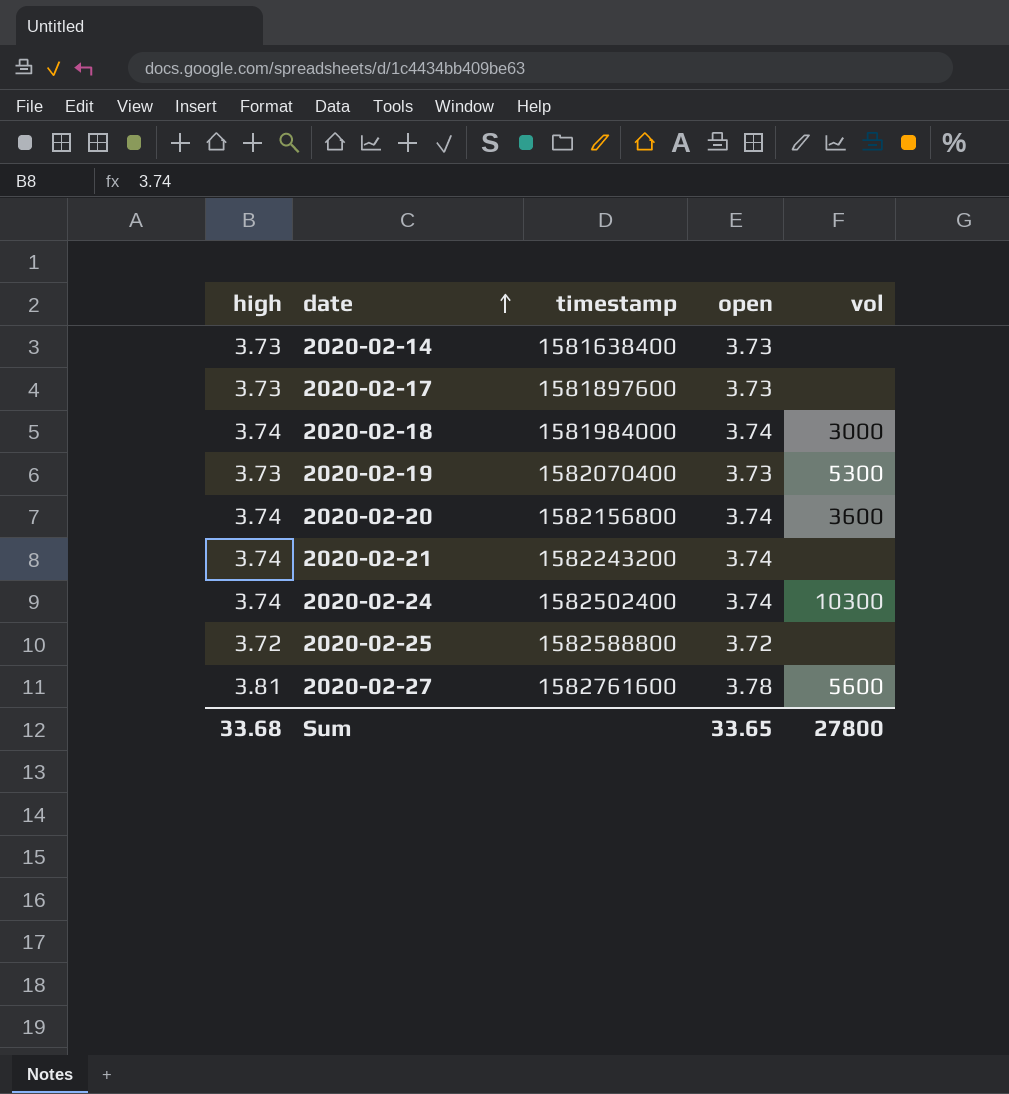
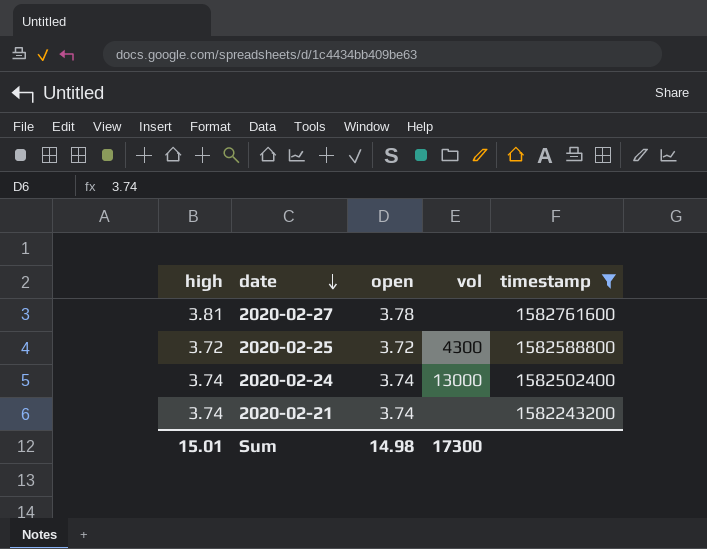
filter: none -> timestamp >= 1582243200
row order: date ascending -> date descending
column timestamp | position: 3 -> 5
2020-02-27 | vol: 5600 -> none
2020-02-25 | vol: none -> 4300
2020-02-24 | vol: 10300 -> 13000
Sum | high: 33.68 -> 15.01
Sum | open: 33.65 -> 14.98
Sum | vol: 27800 -> 17300

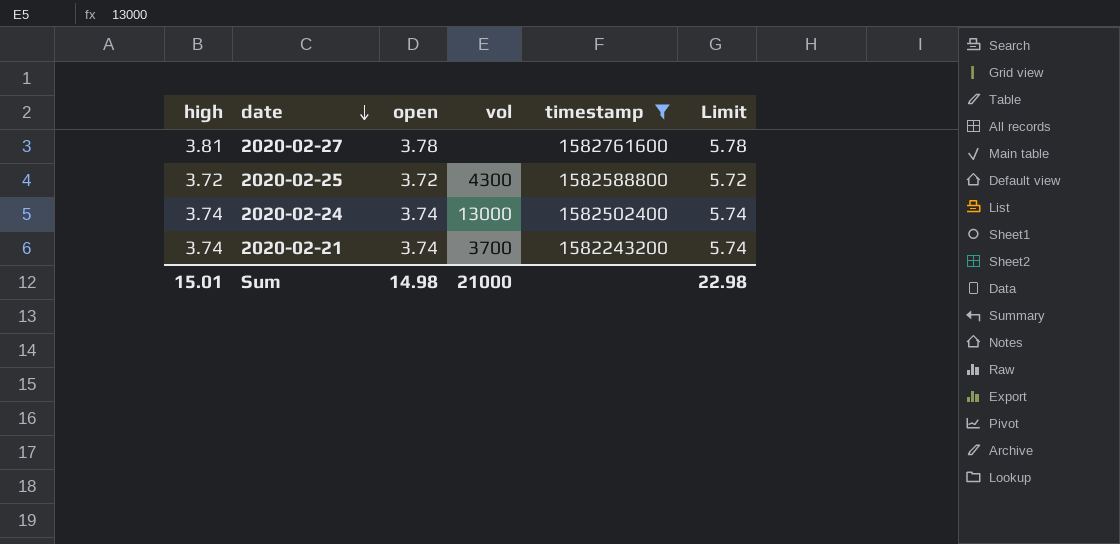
column Limit | formula: none -> [open] + 2
2020-02-21 | vol: none -> 3700
Sum | vol: 17300 -> 21000

